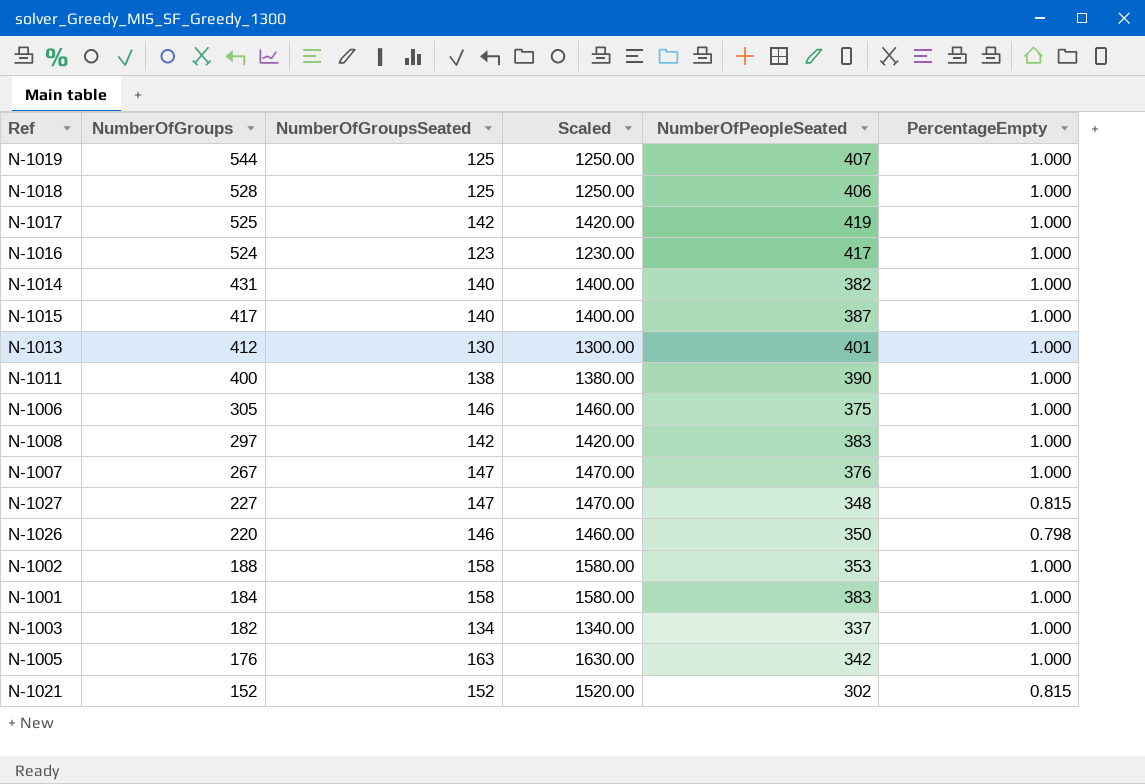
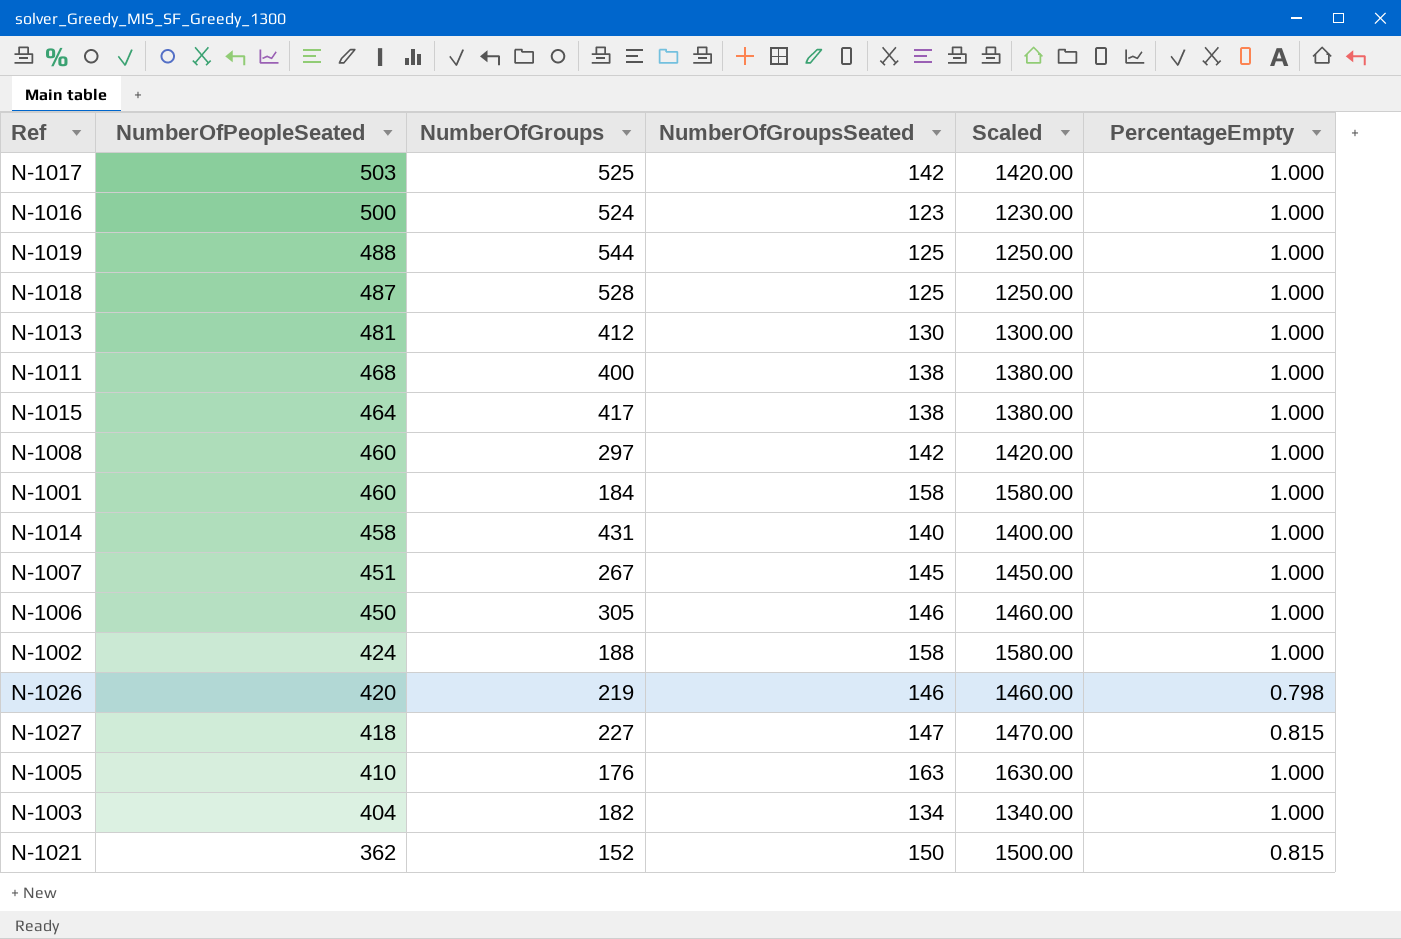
row order: NumberOfGroups descending -> NumberOfPeopleSeated descending
column NumberOfPeopleSeated | position: 5 -> 2
N-1017 | NumberOfPeopleSeated: 419 -> 503
N-1016 | NumberOfPeopleSeated: 417 -> 500
N-1019 | NumberOfPeopleSeated: 407 -> 488
N-1018 | NumberOfPeopleSeated: 406 -> 487
N-1013 | NumberOfPeopleSeated: 401 -> 481
N-1011 | NumberOfPeopleSeated: 390 -> 468
N-1015 | NumberOfPeopleSeated: 387 -> 464
N-1015 | NumberOfGroupsSeated: 140 -> 138
N-1015 | Scaled: 1400.00 -> 1380.00
N-1008 | NumberOfPeopleSeated: 383 -> 460
N-1001 | NumberOfPeopleSeated: 383 -> 460
N-1014 | NumberOfPeopleSeated: 382 -> 458
N-1007 | NumberOfPeopleSeated: 376 -> 451
N-1007 | NumberOfGroupsSeated: 147 -> 145
N-1007 | Scaled: 1470.00 -> 1450.00
N-1006 | NumberOfPeopleSeated: 375 -> 450
N-1002 | NumberOfPeopleSeated: 353 -> 424
N-1026 | NumberOfPeopleSeated: 350 -> 420
N-1026 | NumberOfGroups: 220 -> 219
N-1027 | NumberOfPeopleSeated: 348 -> 418
N-1005 | NumberOfPeopleSeated: 342 -> 410
N-1003 | NumberOfPeopleSeated: 337 -> 404
N-1021 | NumberOfPeopleSeated: 302 -> 362
N-1021 | NumberOfGroupsSeated: 152 -> 150
N-1021 | Scaled: 1520.00 -> 1500.00

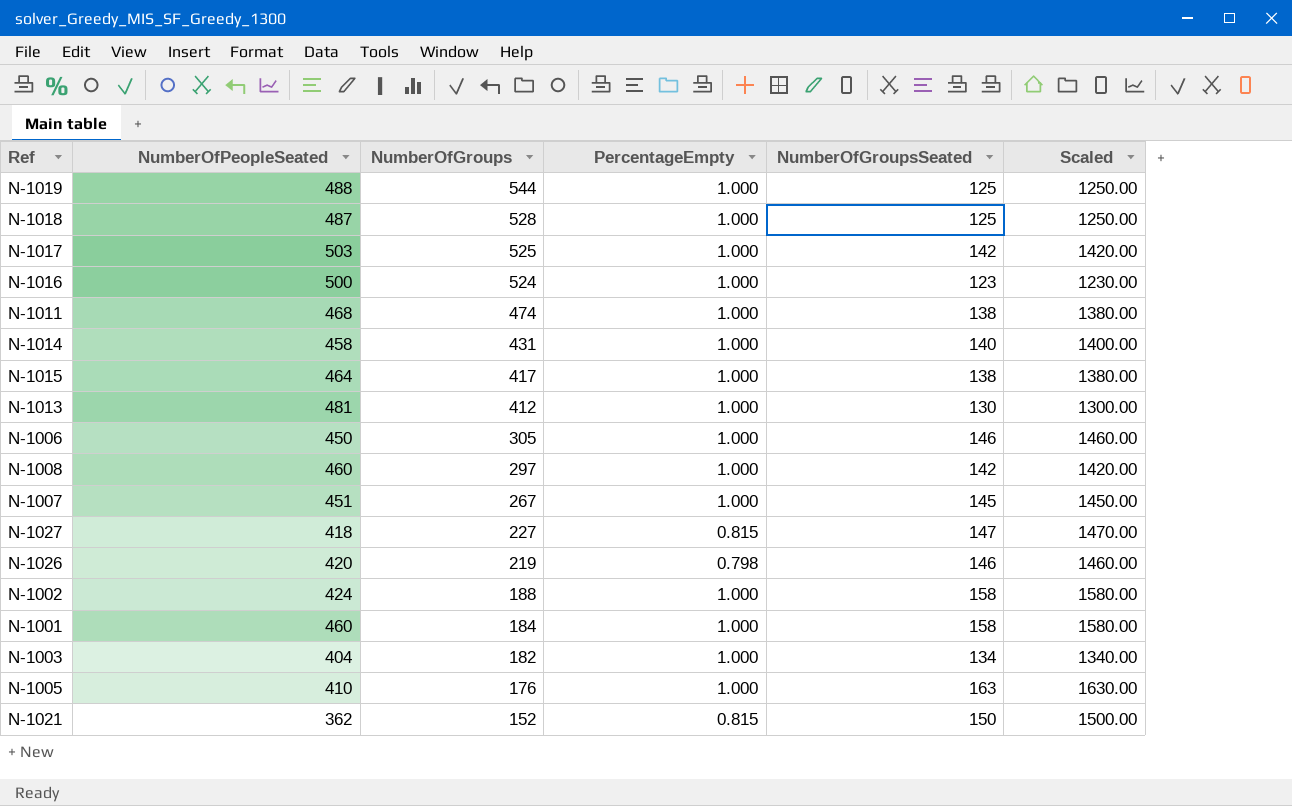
row order: NumberOfPeopleSeated descending -> NumberOfGroups descending
column PercentageEmpty | position: 6 -> 4
N-1011 | NumberOfGroups: 400 -> 474

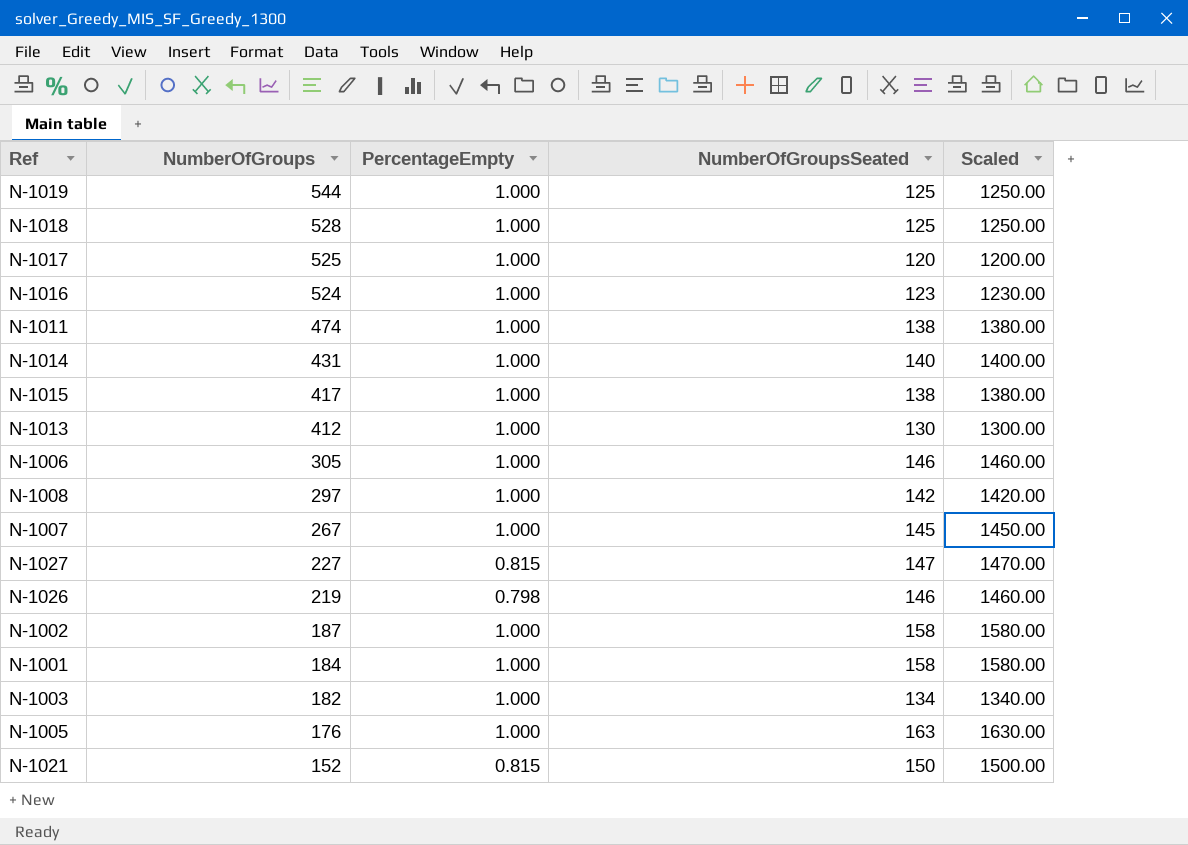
column NumberOfPeopleSeated | position: 2 -> none
N-1017 | NumberOfGroupsSeated: 142 -> 120
N-1017 | Scaled: 1420.00 -> 1200.00
N-1002 | NumberOfGroups: 188 -> 187

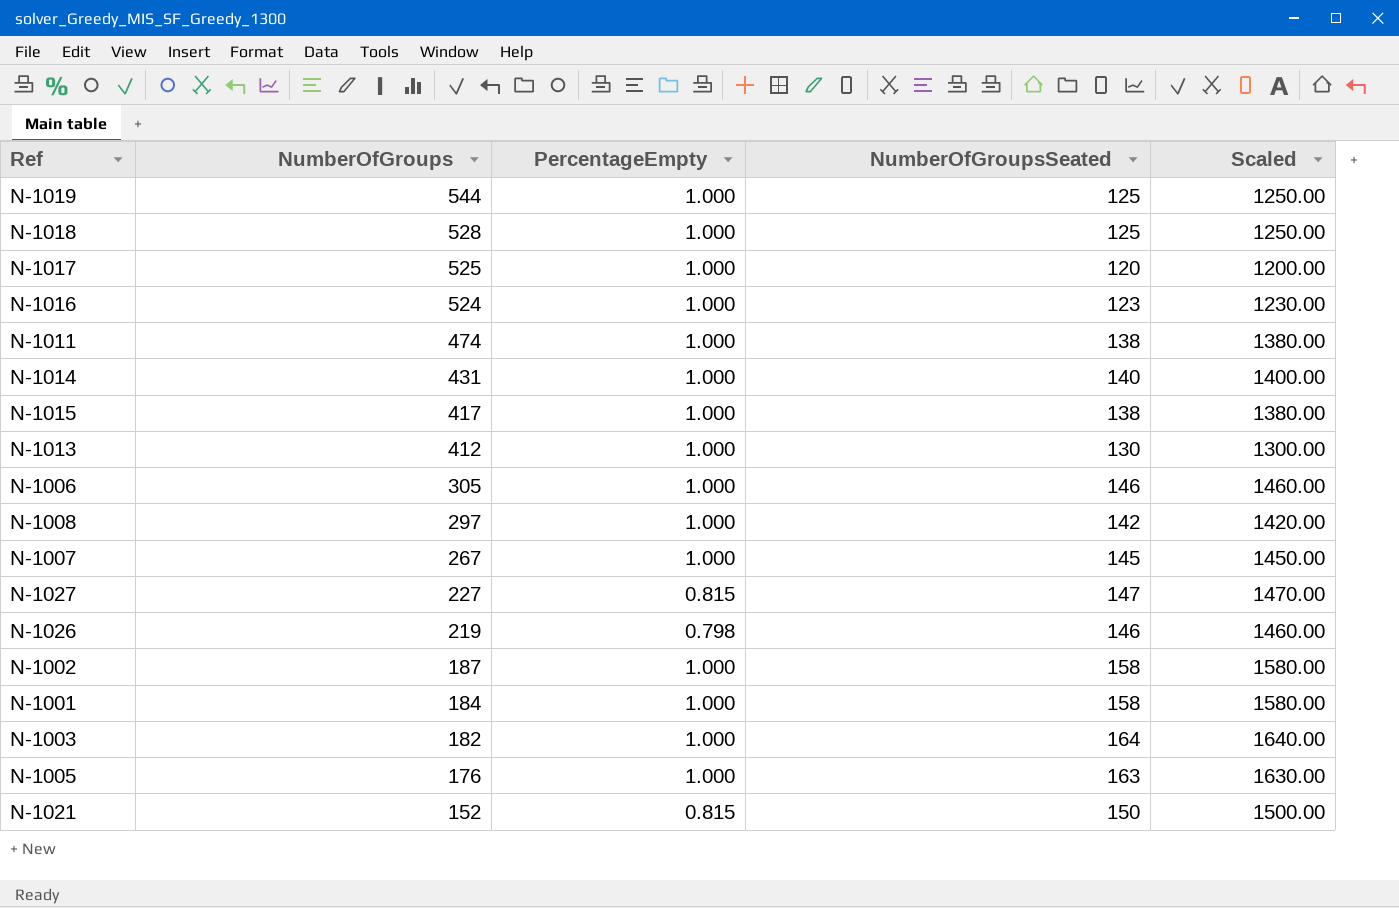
N-1003 | NumberOfGroupsSeated: 134 -> 164
N-1003 | Scaled: 1340.00 -> 1640.00

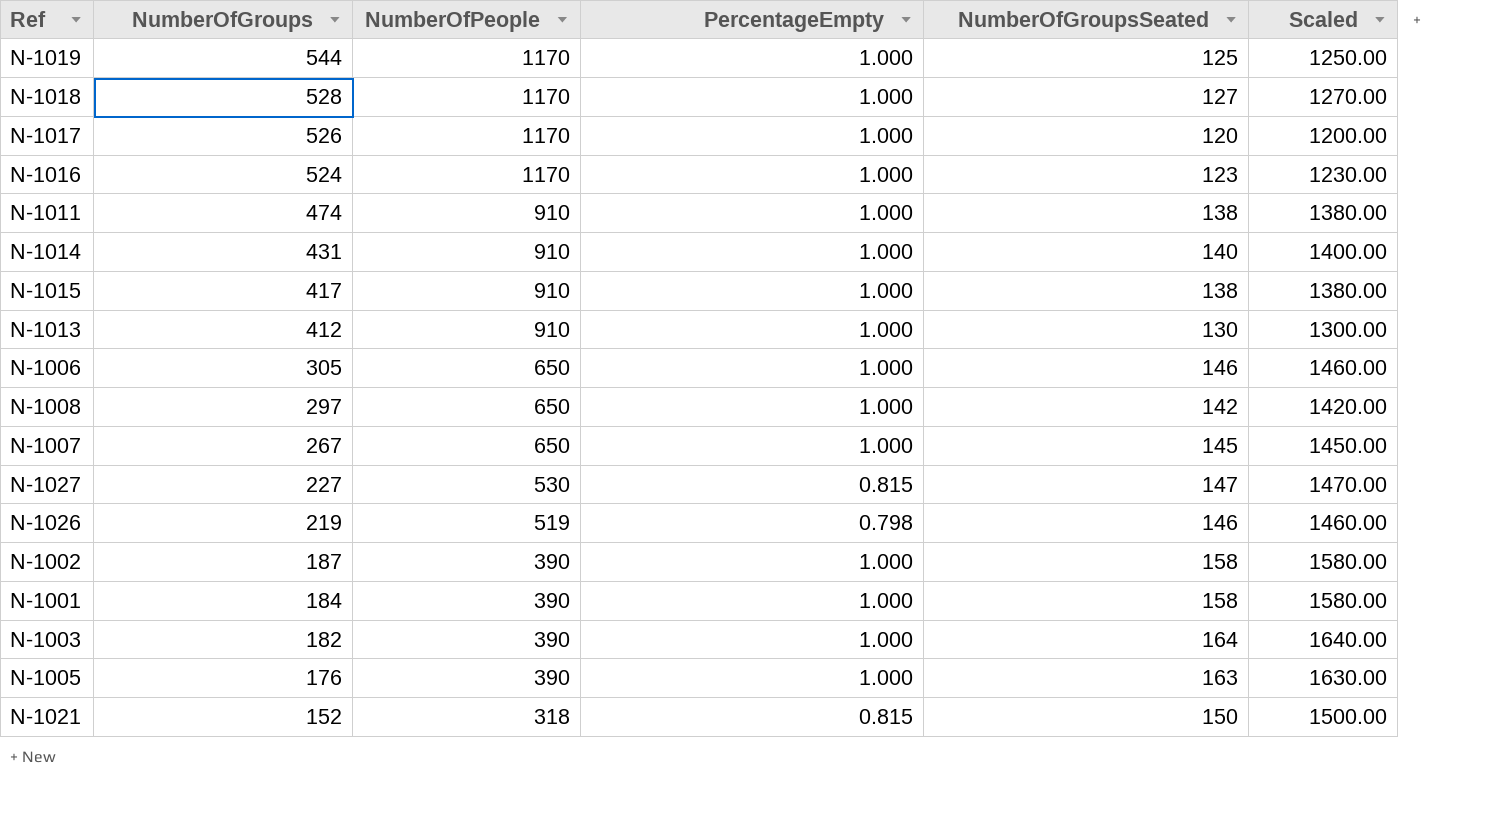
column NumberOfPeople | position: none -> 3
N-1018 | NumberOfGroupsSeated: 125 -> 127
N-1018 | Scaled: 1250.00 -> 1270.00
N-1017 | NumberOfGroups: 525 -> 526

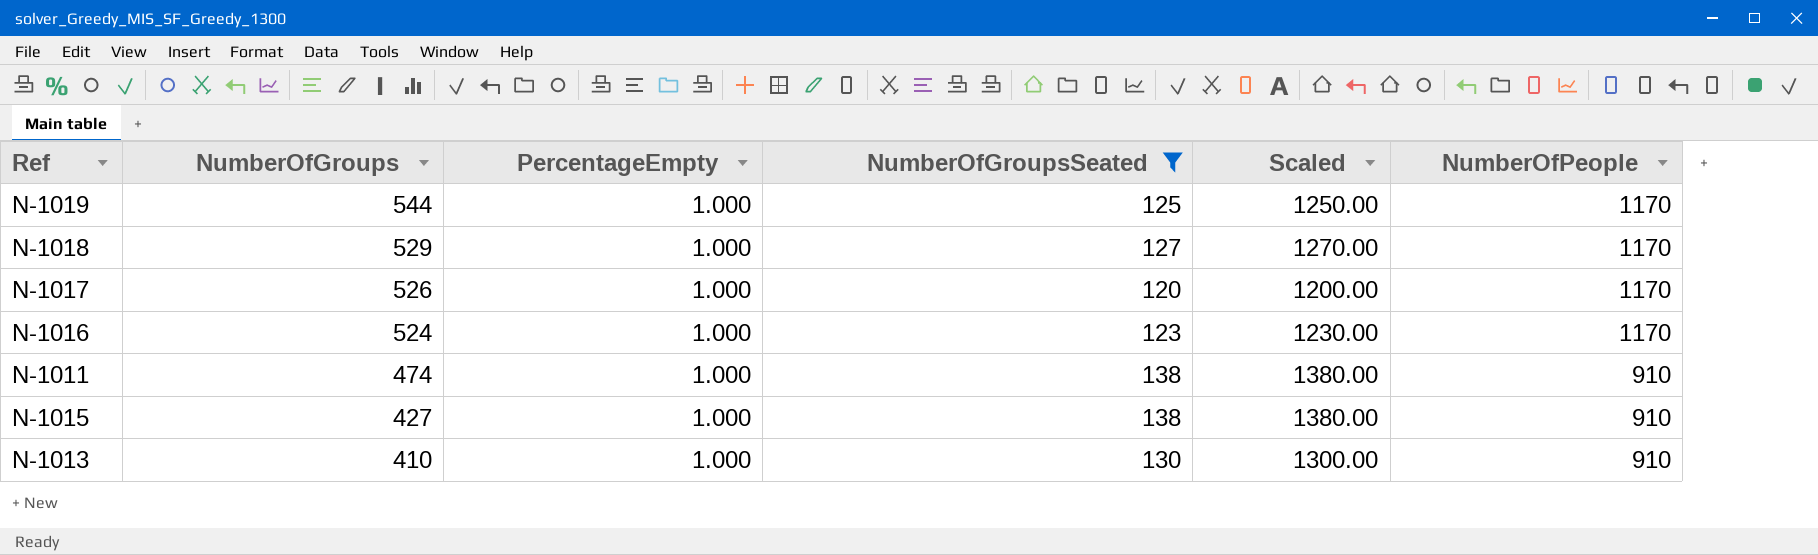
filter: none -> NumberOfGroupsSeated <= 138
column NumberOfPeople | position: 3 -> 6
N-1018 | NumberOfGroups: 528 -> 529
N-1015 | NumberOfGroups: 417 -> 427
N-1013 | NumberOfGroups: 412 -> 410

